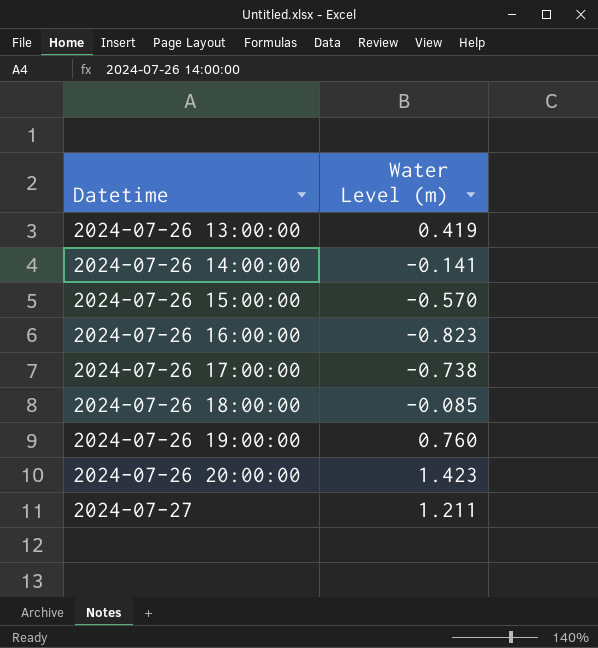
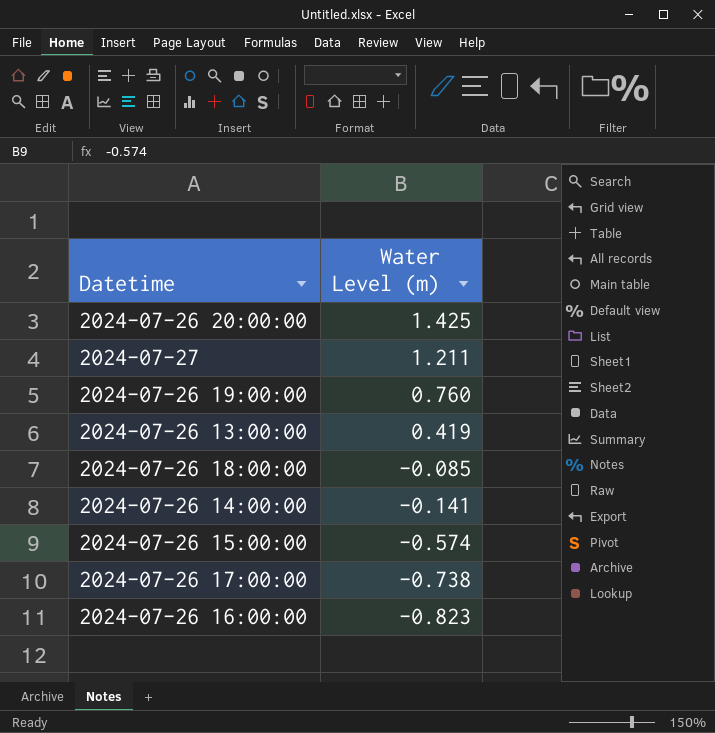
row order: Datetime ascending -> Water Level (m) descending
2024-07-26 20:00:00 | Water Level (m): 1.423 -> 1.425
2024-07-26 15:00:00 | Water Level (m): -0.570 -> -0.574

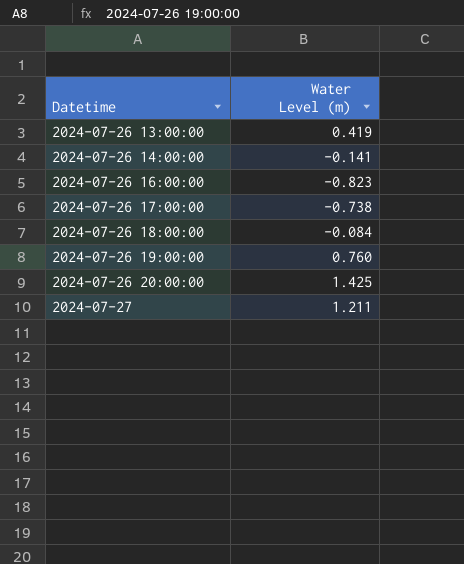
row order: Water Level (m) descending -> Datetime ascending
row 2024-07-26 15:00:00: -0.574 -> none
2024-07-26 18:00:00 | Water Level (m): -0.085 -> -0.084

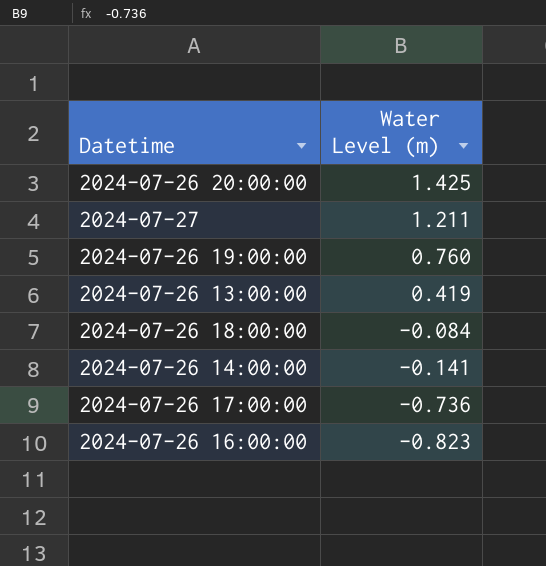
row order: Datetime ascending -> Water Level (m) descending
2024-07-26 17:00:00 | Water Level (m): -0.738 -> -0.736

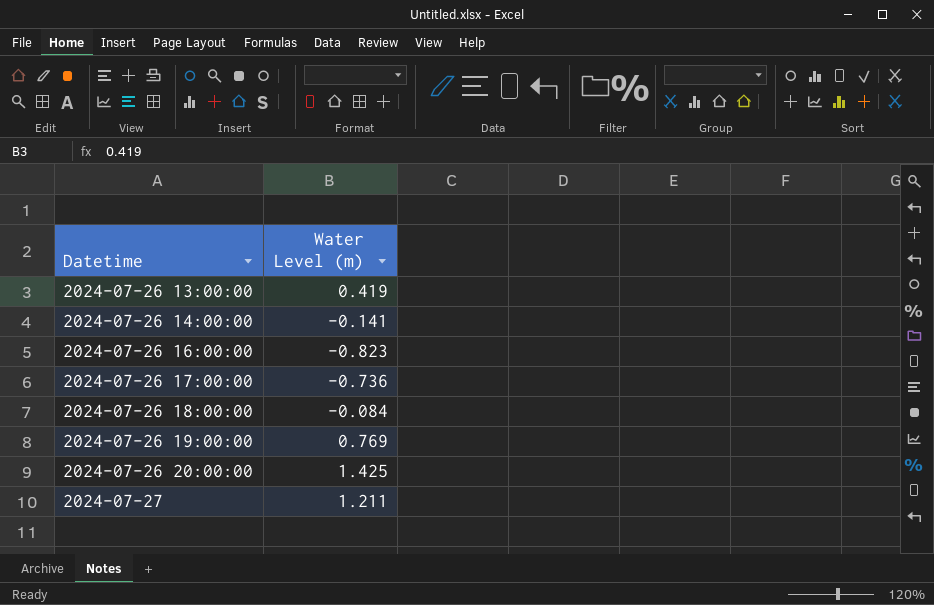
row order: Water Level (m) descending -> Datetime ascending
2024-07-26 19:00:00 | Water Level (m): 0.760 -> 0.769

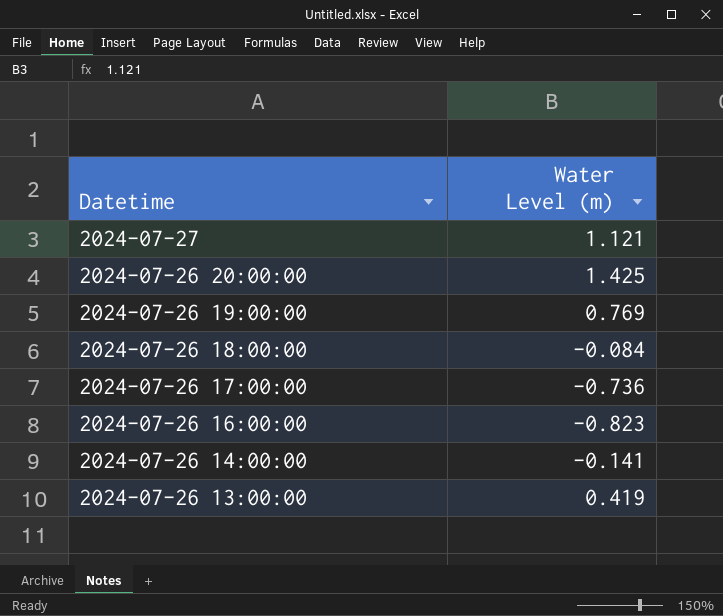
row order: Datetime ascending -> Datetime descending
2024-07-27 | Water Level (m): 1.211 -> 1.121

